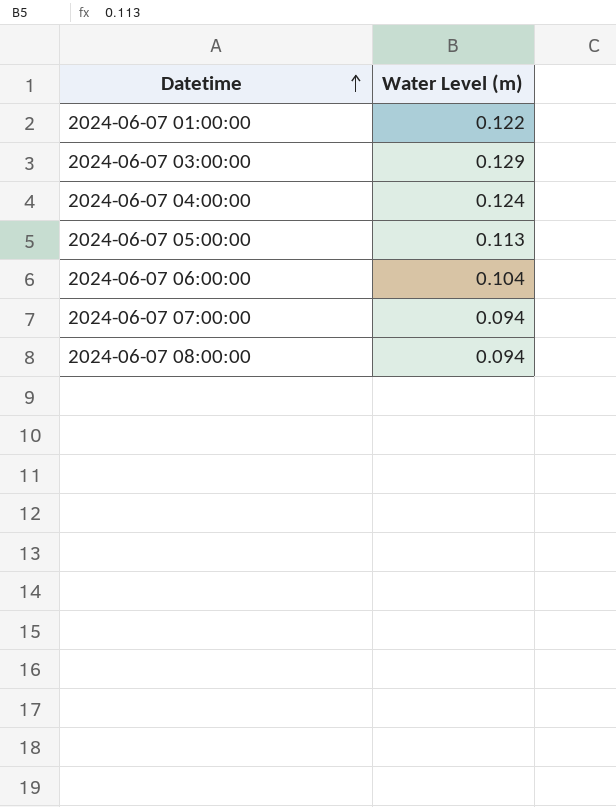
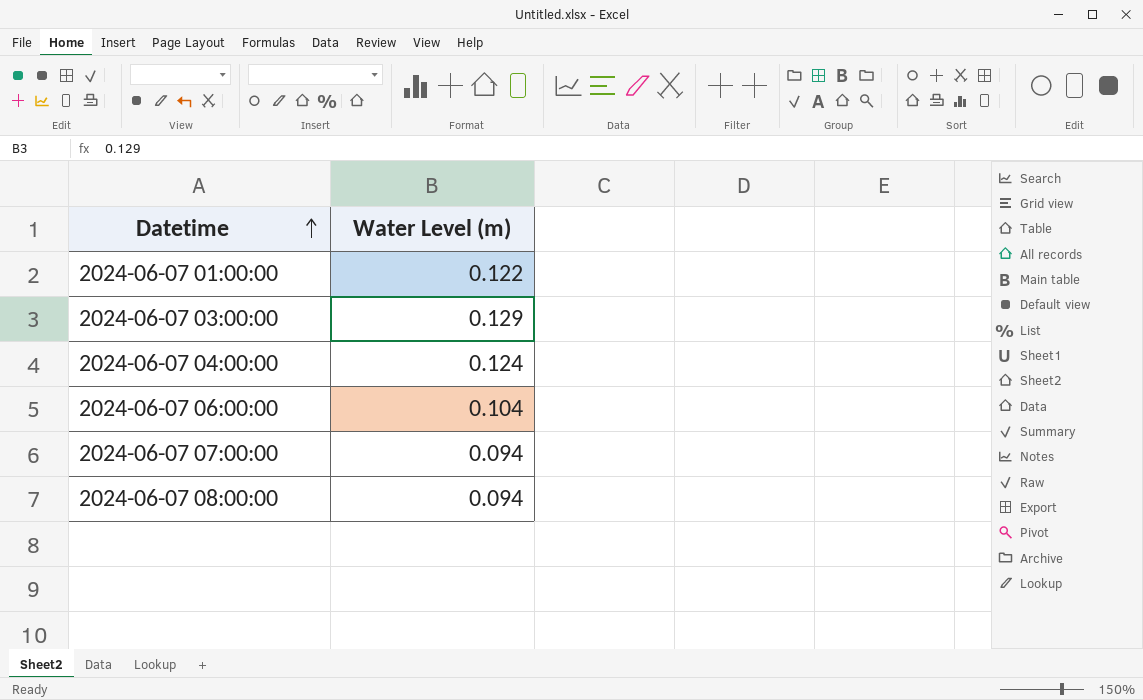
row 2024-06-07 05:00:00: 0.113 -> none

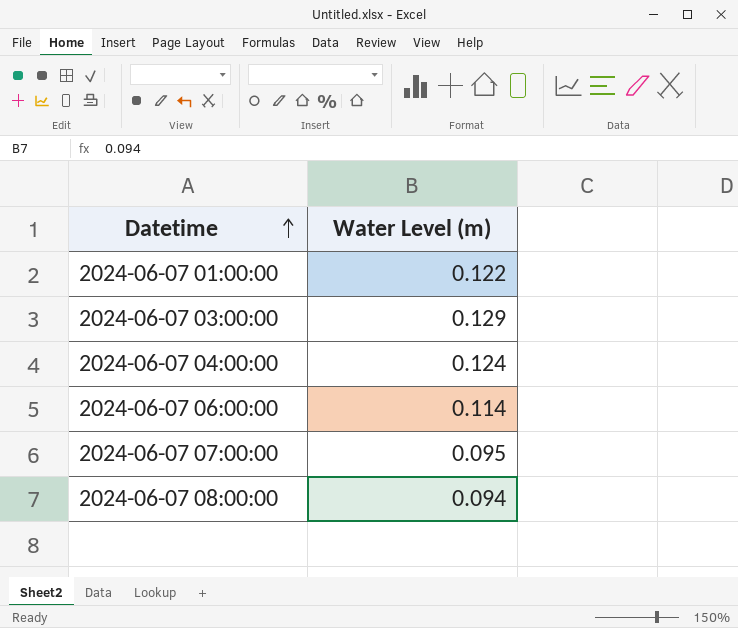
2024-06-07 06:00:00 | Water Level (m): 0.104 -> 0.114
2024-06-07 07:00:00 | Water Level (m): 0.094 -> 0.095

